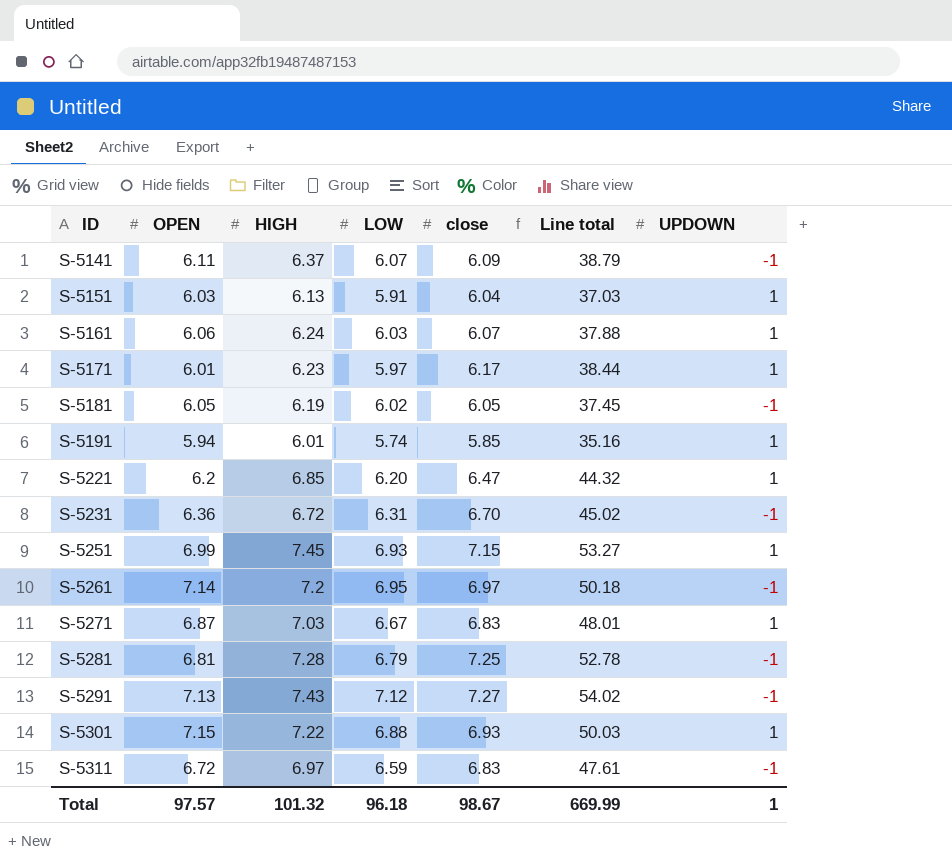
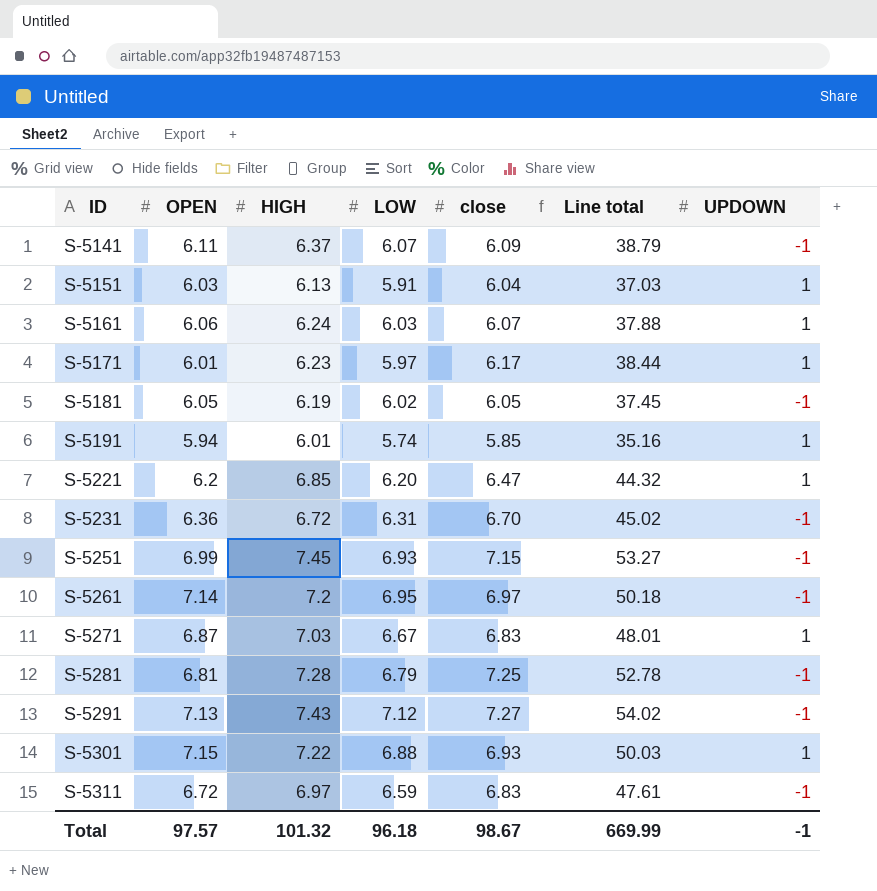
S-5251 | UPDOWN: 1 -> -1
Total | UPDOWN: 1 -> -1

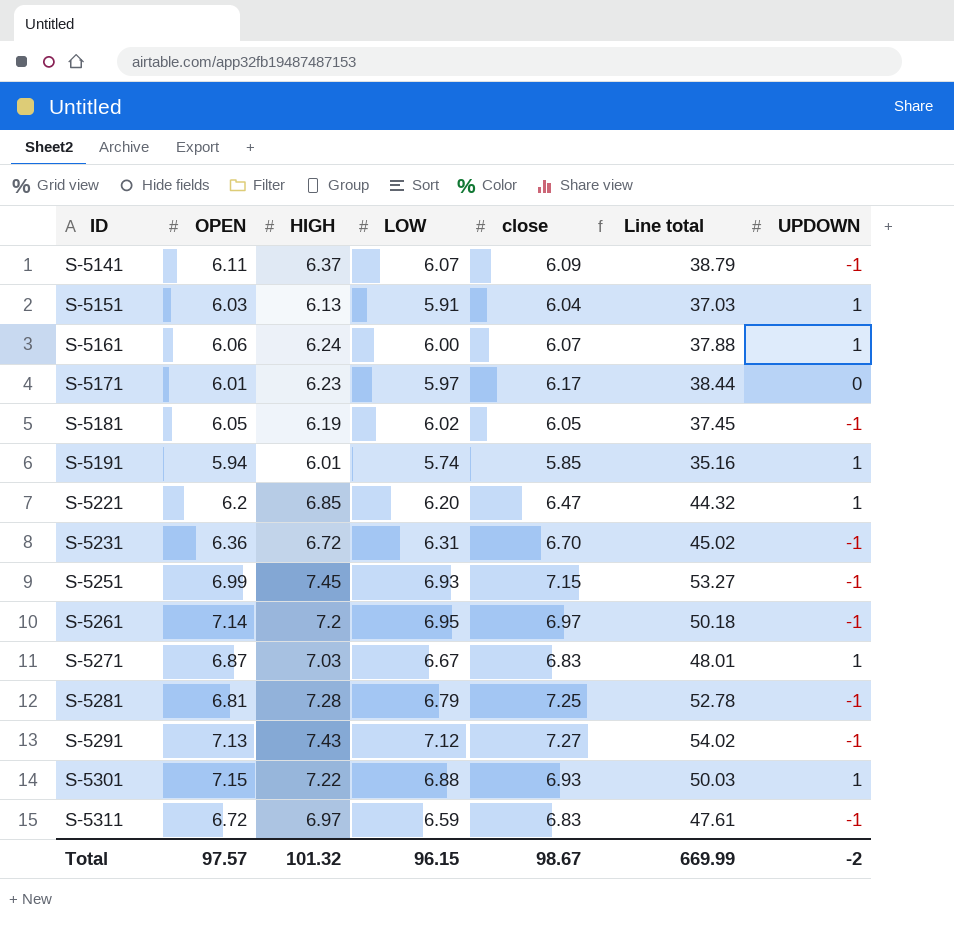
S-5161 | LOW: 6.03 -> 6.00
S-5171 | UPDOWN: 1 -> 0
Total | LOW: 96.18 -> 96.15
Total | UPDOWN: -1 -> -2

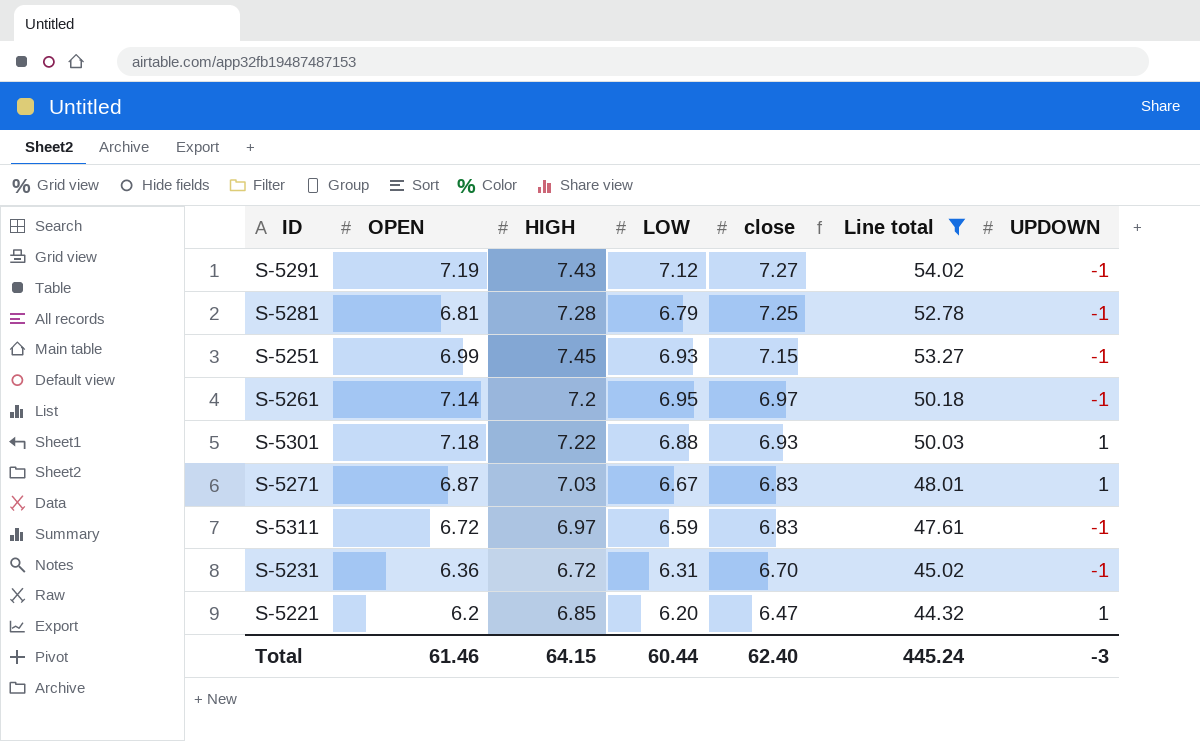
filter: none -> Line total >= 44.32
row order: ID ascending -> close descending
S-5291 | OPEN: 7.13 -> 7.19
S-5301 | OPEN: 7.15 -> 7.18
Total | OPEN: 97.57 -> 61.46
Total | HIGH: 101.32 -> 64.15
Total | LOW: 96.15 -> 60.44
Total | close: 98.67 -> 62.40
Total | Line total: 669.99 -> 445.24
Total | UPDOWN: -2 -> -3

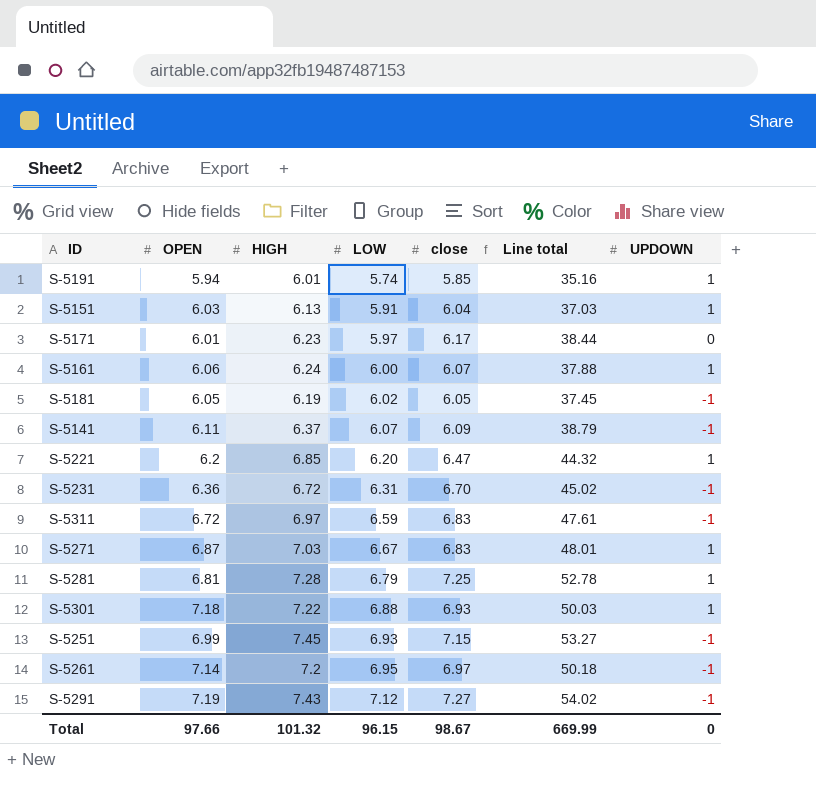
filter: Line total >= 44.32 -> none
row order: close descending -> LOW ascending
S-5281 | UPDOWN: -1 -> 1
Total | OPEN: 61.46 -> 97.66
Total | HIGH: 64.15 -> 101.32
Total | LOW: 60.44 -> 96.15
Total | close: 62.40 -> 98.67
Total | Line total: 445.24 -> 669.99
Total | UPDOWN: -3 -> 0

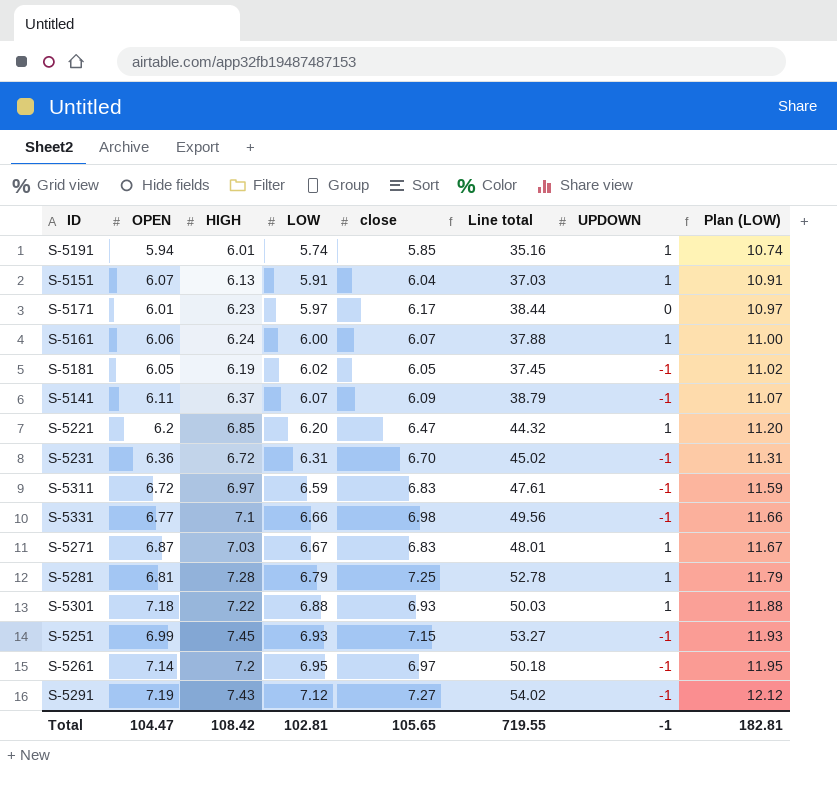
column Plan (LOW) | formula: none -> [LOW] + 5
S-5151 | OPEN: 6.03 -> 6.07
row S-5331: none -> 6.77 | 7.1 | 6.66 | 6.98 | 49.56 | -1 | 11.66
Total | OPEN: 97.66 -> 104.47
Total | HIGH: 101.32 -> 108.42
Total | LOW: 96.15 -> 102.81
Total | close: 98.67 -> 105.65
Total | Line total: 669.99 -> 719.55
Total | UPDOWN: 0 -> -1

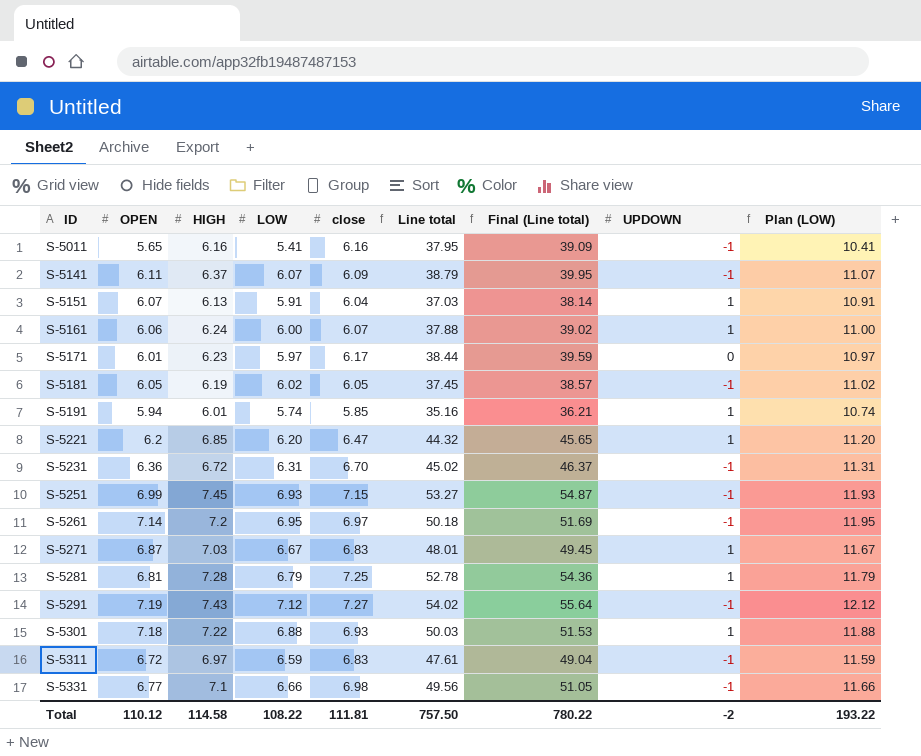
row order: LOW ascending -> ID ascending
column Final (Line total) | formula: none -> [Line total] * 1.03
row S-5011: none -> 5.65 | 6.16 | 5.41 | 6.16 | 37.95 | 39.09 | -1 | 10.41
Total | OPEN: 104.47 -> 110.12
Total | HIGH: 108.42 -> 114.58
Total | LOW: 102.81 -> 108.22
Total | close: 105.65 -> 111.81
Total | Line total: 719.55 -> 757.50
Total | UPDOWN: -1 -> -2
Total | Plan (LOW): 182.81 -> 193.22

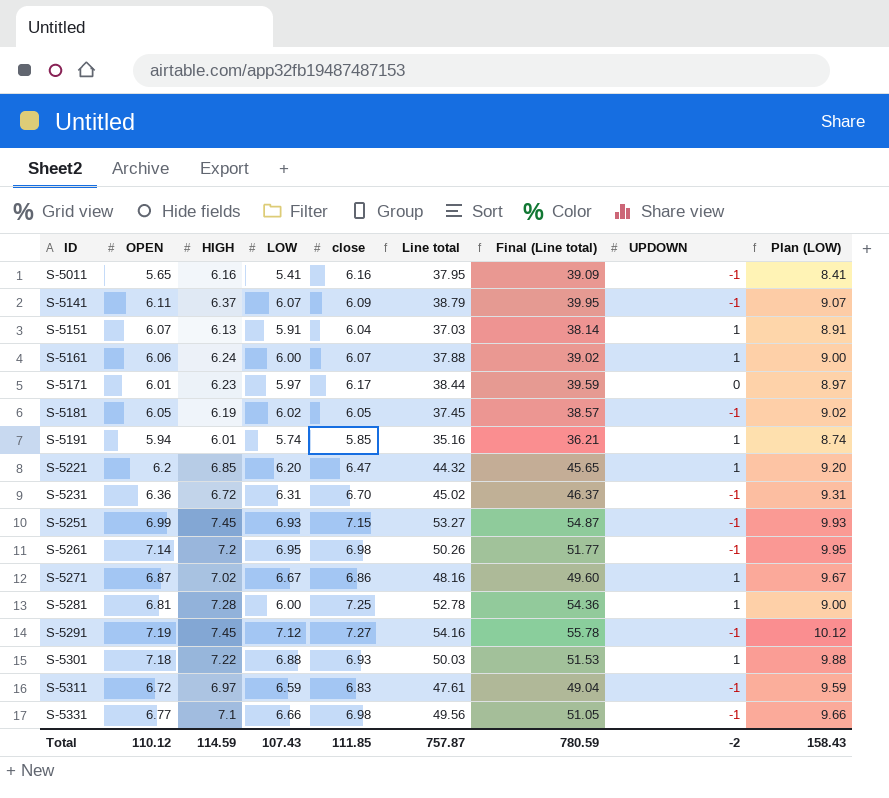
column Plan (LOW) | formula: [LOW] + 5 -> [LOW] + 3
S-5261 | close: 6.97 -> 6.98
S-5261 | Line total: 50.18 -> 50.26
S-5261 | Final (Line total): 51.69 -> 51.77
S-5271 | HIGH: 7.03 -> 7.02
S-5271 | close: 6.83 -> 6.86
S-5271 | Line total: 48.01 -> 48.16
S-5271 | Final (Line total): 49.45 -> 49.60
S-5281 | LOW: 6.79 -> 6.00
S-5291 | HIGH: 7.43 -> 7.45
S-5291 | Line total: 54.02 -> 54.16
S-5291 | Final (Line total): 55.64 -> 55.78
Total | HIGH: 114.58 -> 114.59
Total | LOW: 108.22 -> 107.43
Total | close: 111.81 -> 111.85
Total | Line total: 757.50 -> 757.87
Total | Final (Line total): 780.22 -> 780.59
Total | Plan (LOW): 193.22 -> 158.43

